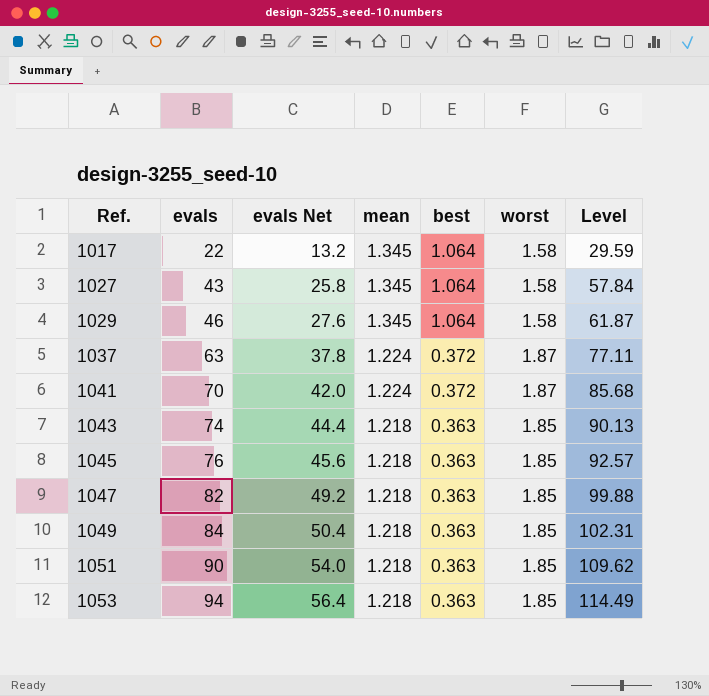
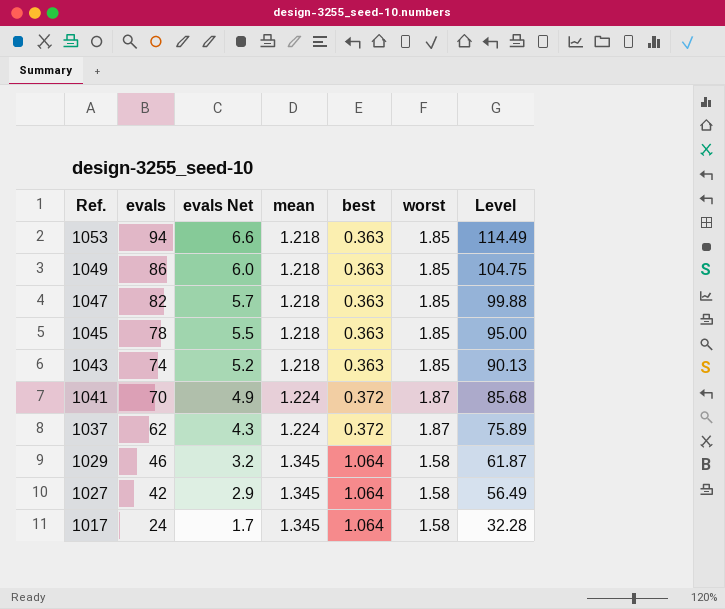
row order: Ref. ascending -> Ref. descending
column evals Net | formula: [evals] * 0.6 -> [evals] * 0.07
row 1051: 90 | 54.0 | 1.218 | 0.363 | 1.85 | 109.62 -> none
1049 | evals: 84 -> 86
1049 | Level: 102.31 -> 104.75
1045 | evals: 76 -> 78
1045 | Level: 92.57 -> 95.00
1037 | evals: 63 -> 62
1037 | Level: 77.11 -> 75.89
1027 | evals: 43 -> 42
1027 | Level: 57.84 -> 56.49
1017 | evals: 22 -> 24
1017 | Level: 29.59 -> 32.28

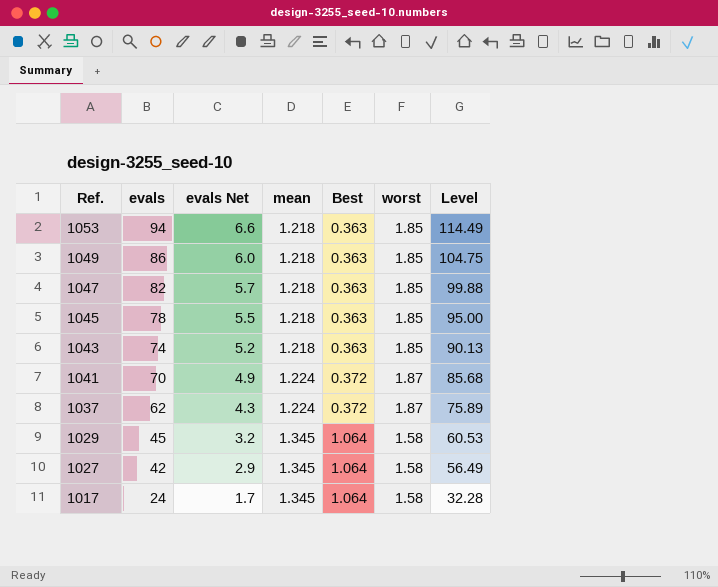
column name: best -> Best
1029 | evals: 46 -> 45
1029 | Level: 61.87 -> 60.53

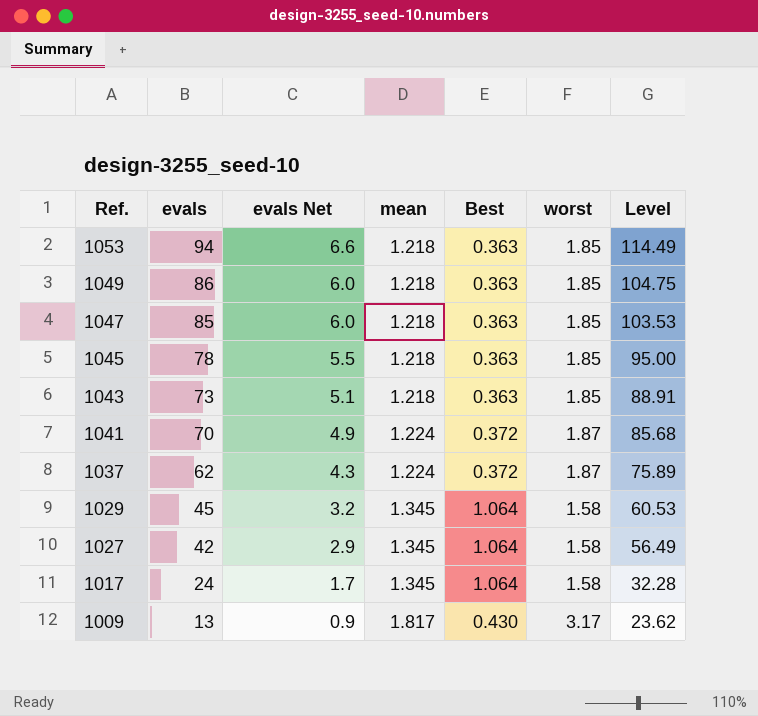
1047 | evals: 82 -> 85
1047 | evals Net: 5.7 -> 6.0
1047 | Level: 99.88 -> 103.53
1043 | evals: 74 -> 73
1043 | evals Net: 5.2 -> 5.1
1043 | Level: 90.13 -> 88.91
row 1009: none -> 13 | 0.9 | 1.817 | 0.430 | 3.17 | 23.62

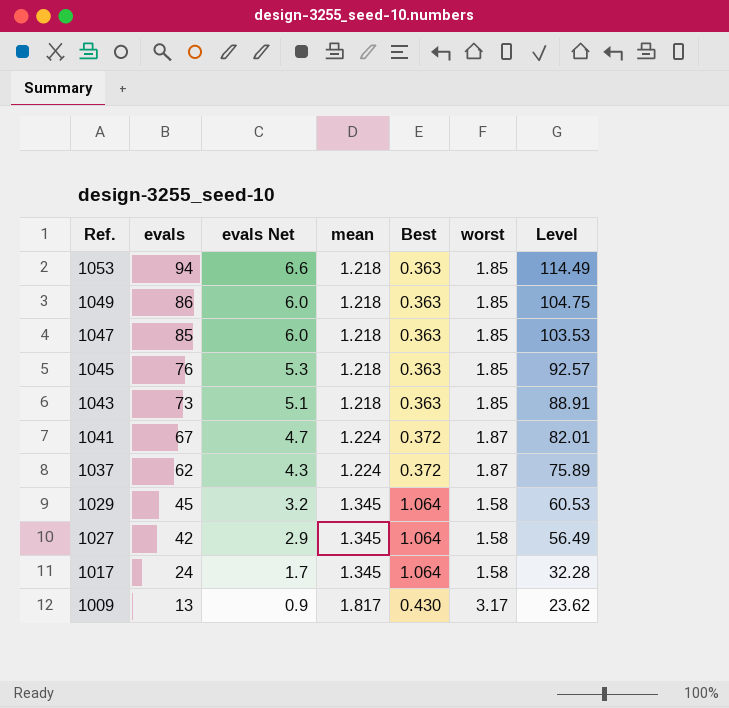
1045 | evals: 78 -> 76
1045 | evals Net: 5.5 -> 5.3
1045 | Level: 95.00 -> 92.57
1041 | evals: 70 -> 67
1041 | evals Net: 4.9 -> 4.7
1041 | Level: 85.68 -> 82.01

